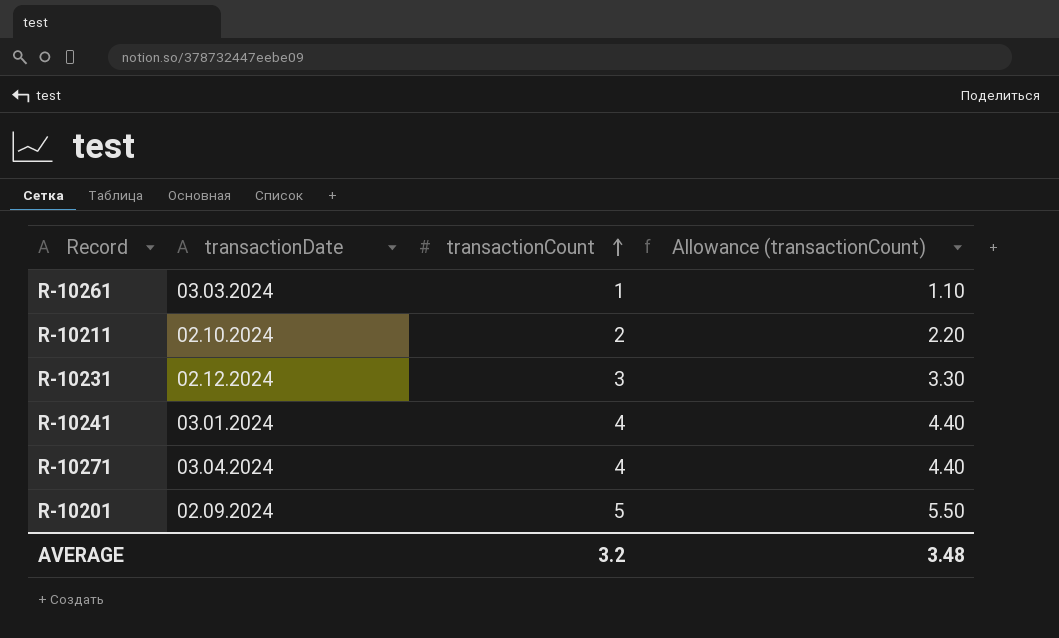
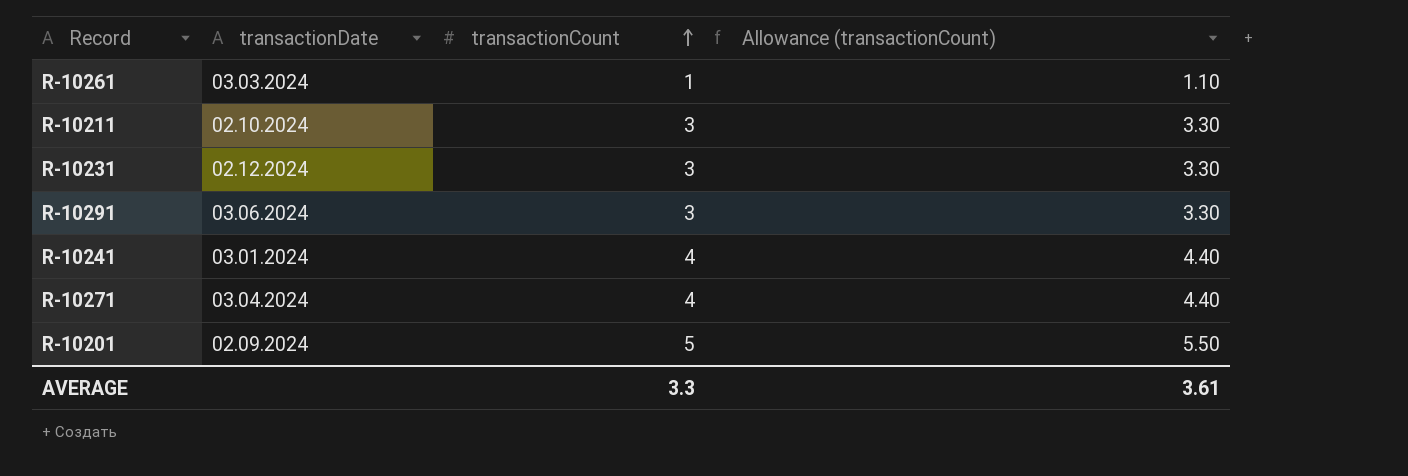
R-10211 | transactionCount: 2 -> 3
R-10211 | Allowance (transactionCount): 2.20 -> 3.30
row R-10291: none -> 03.06.2024 | 3 | 3.30
AVERAGE | transactionCount: 3.2 -> 3.3
AVERAGE | Allowance (transactionCount): 3.48 -> 3.61

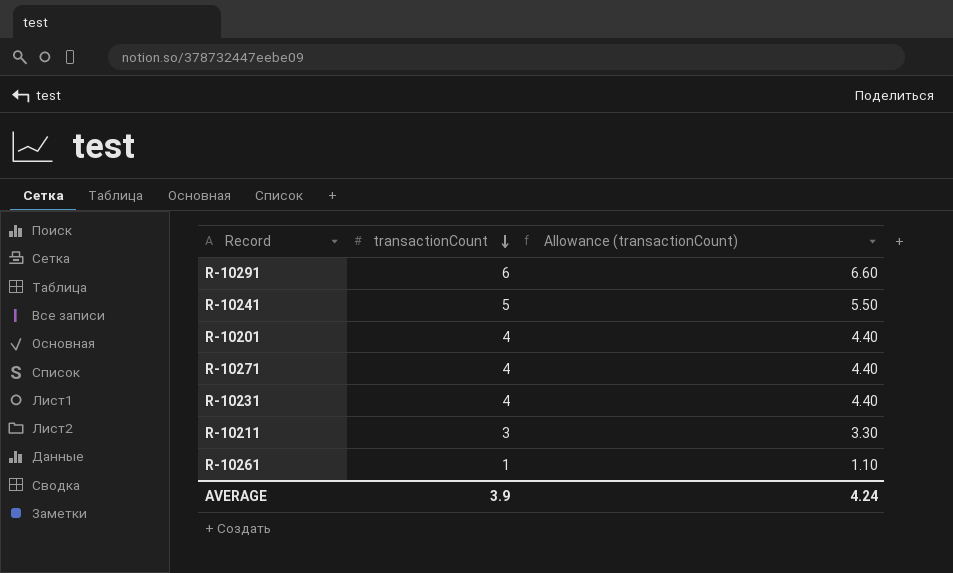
row order: transactionCount ascending -> transactionCount descending
column transactionDate | position: 2 -> none
R-10291 | transactionCount: 3 -> 6
R-10291 | Allowance (transactionCount): 3.30 -> 6.60
R-10241 | transactionCount: 4 -> 5
R-10241 | Allowance (transactionCount): 4.40 -> 5.50
R-10201 | transactionCount: 5 -> 4
R-10201 | Allowance (transactionCount): 5.50 -> 4.40
R-10231 | transactionCount: 3 -> 4
R-10231 | Allowance (transactionCount): 3.30 -> 4.40
AVERAGE | transactionCount: 3.3 -> 3.9
AVERAGE | Allowance (transactionCount): 3.61 -> 4.24

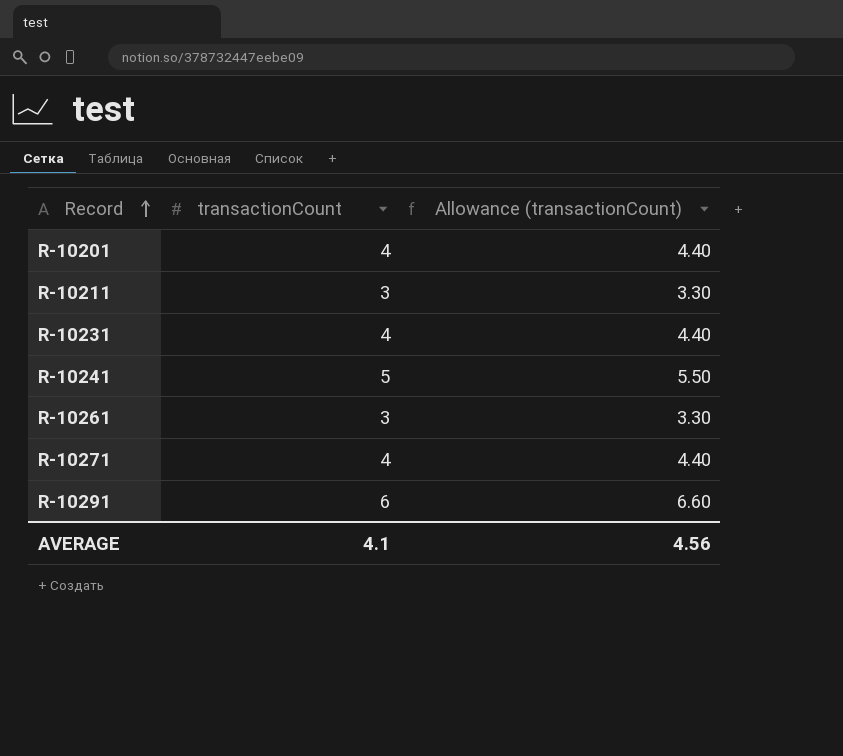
row order: transactionCount descending -> Record ascending
R-10261 | transactionCount: 1 -> 3
R-10261 | Allowance (transactionCount): 1.10 -> 3.30
AVERAGE | transactionCount: 3.9 -> 4.1
AVERAGE | Allowance (transactionCount): 4.24 -> 4.56

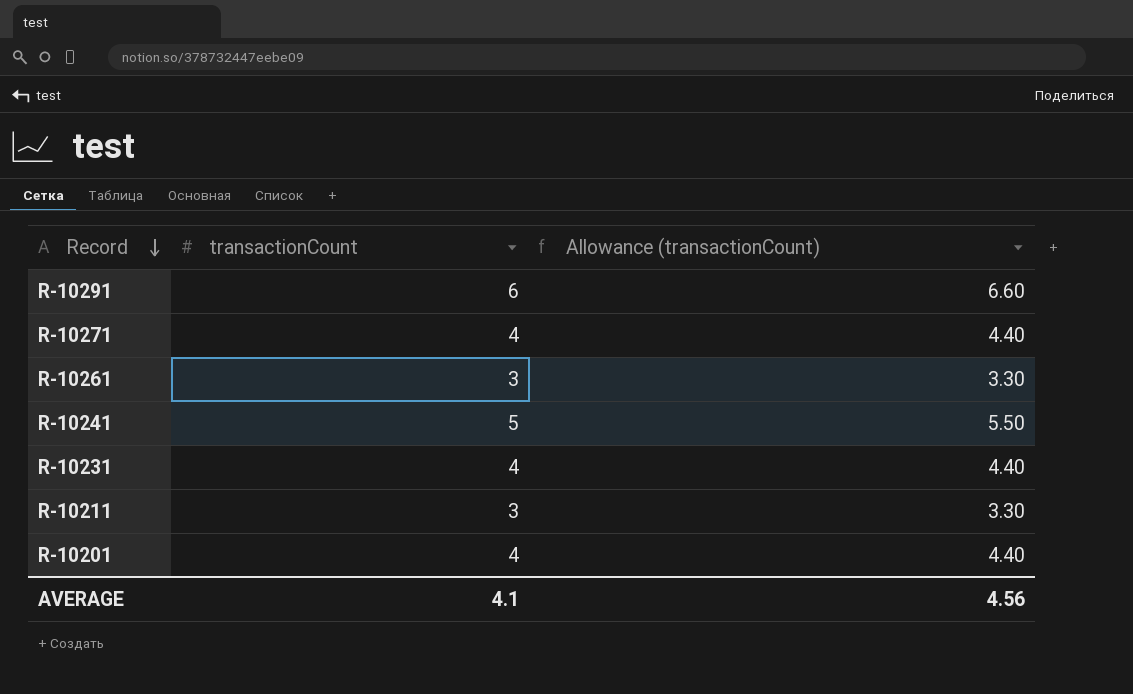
row order: Record ascending -> Record descending

